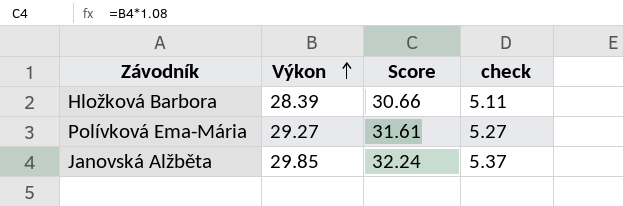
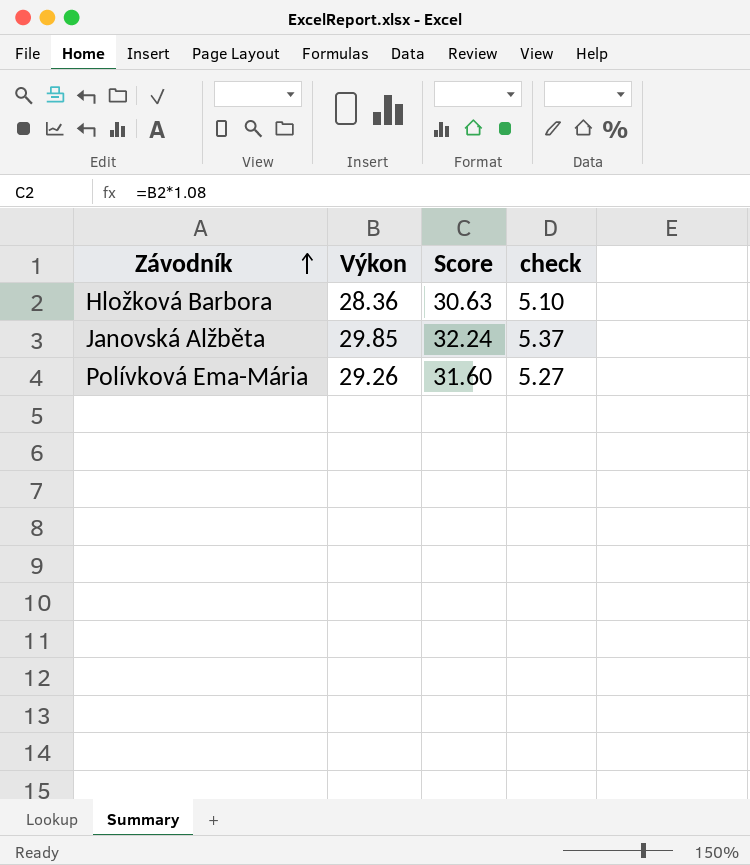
row order: Výkon ascending -> Závodník ascending
Hložková Barbora | Výkon: 28.39 -> 28.36
Hložková Barbora | Score: 30.66 -> 30.63
Hložková Barbora | check: 5.11 -> 5.10
Polívková Ema-Mária | Výkon: 29.27 -> 29.26
Polívková Ema-Mária | Score: 31.61 -> 31.60

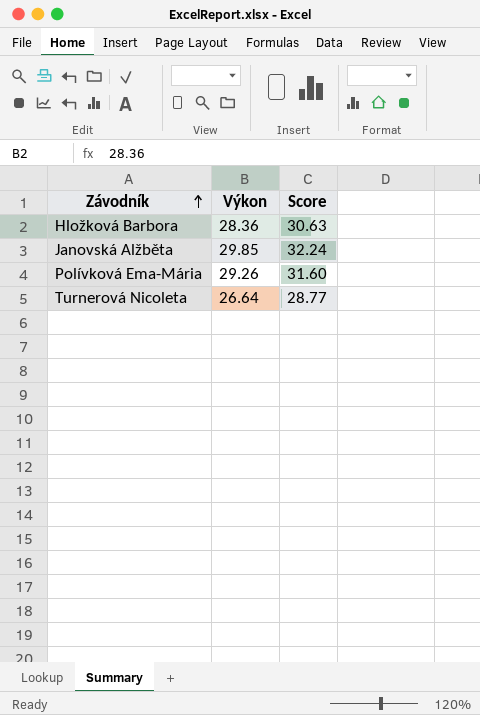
column check | formula: [Výkon] * 0.18 -> none
row Turnerová Nicoleta: none -> 26.64 | 28.77

